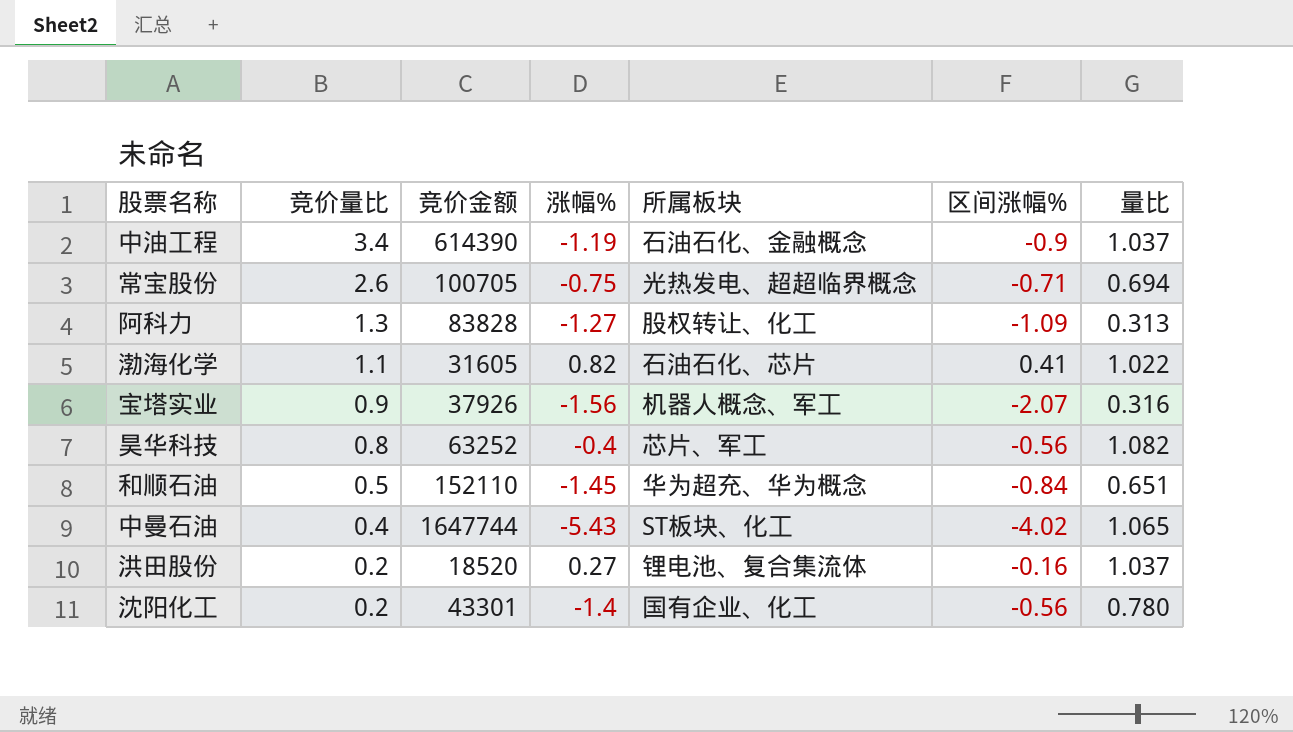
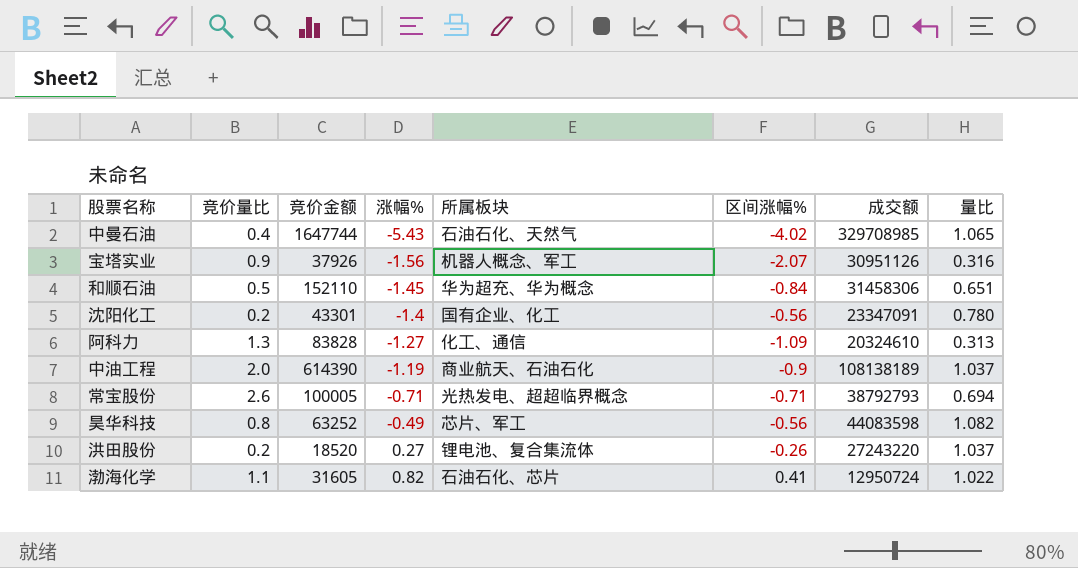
row order: 竞价量比 descending -> 涨幅% ascending
column 成交额 | position: none -> 7
中曼石油 | 所属板块: ST板块、化工 -> 石油石化、天然气
阿科力 | 所属板块: 股权转让、化工 -> 化工、通信
中油工程 | 竞价量比: 3.4 -> 2.0
中油工程 | 所属板块: 石油石化、金融概念 -> 商业航天、石油石化
常宝股份 | 竞价金额: 100705 -> 100005
常宝股份 | 涨幅%: -0.75 -> -0.71
昊华科技 | 涨幅%: -0.4 -> -0.49
洪田股份 | 区间涨幅%: -0.16 -> -0.26

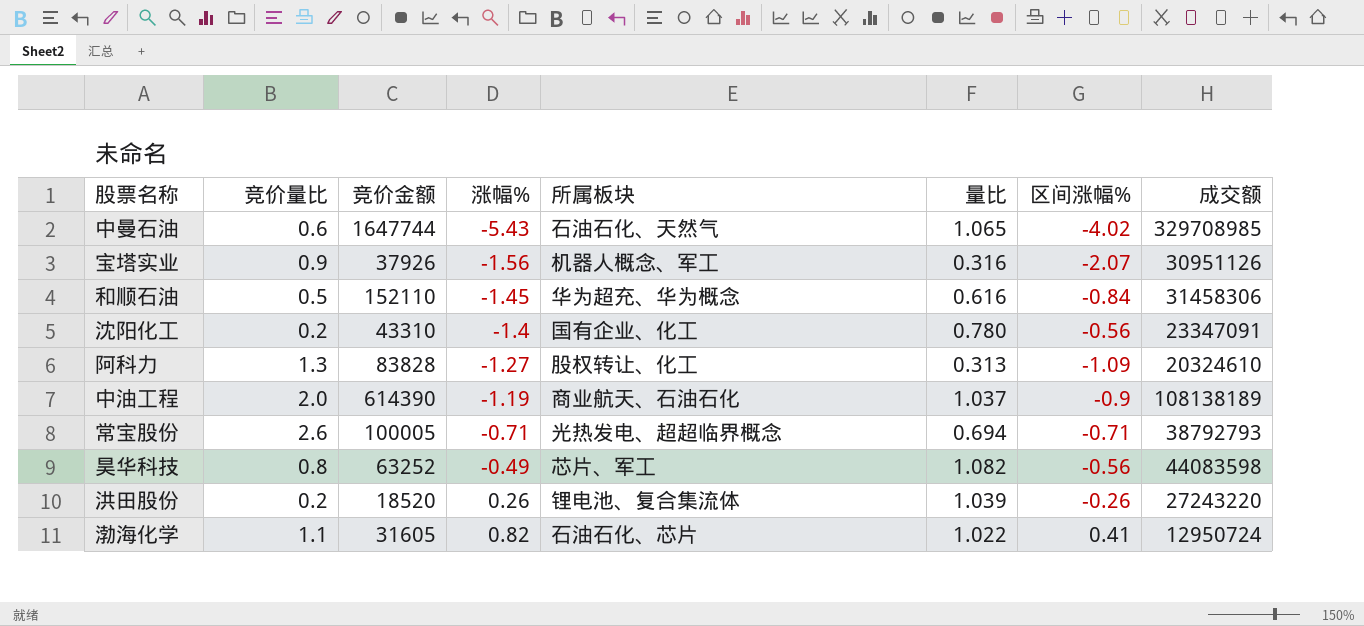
column 量比 | position: 8 -> 6
中曼石油 | 竞价量比: 0.4 -> 0.6
和顺石油 | 量比: 0.651 -> 0.616
沈阳化工 | 竞价金额: 43301 -> 43310
阿科力 | 所属板块: 化工、通信 -> 股权转让、化工
洪田股份 | 涨幅%: 0.27 -> 0.26
洪田股份 | 量比: 1.037 -> 1.039

